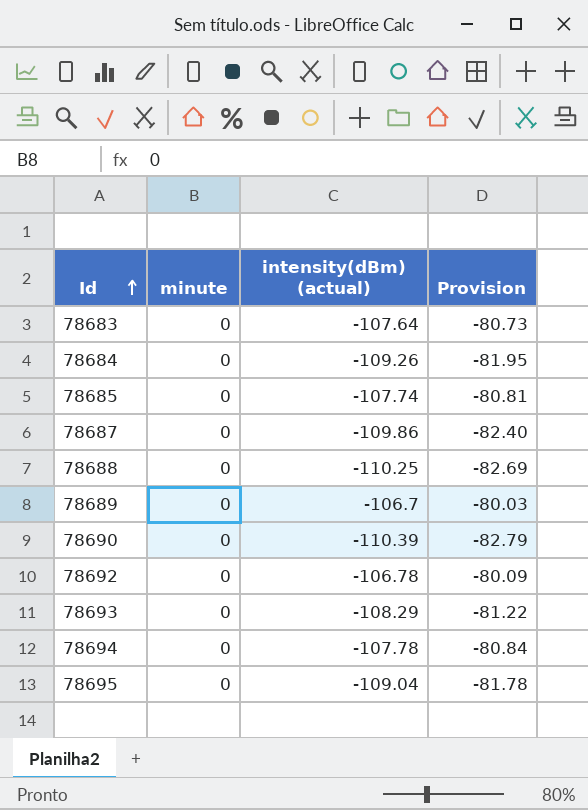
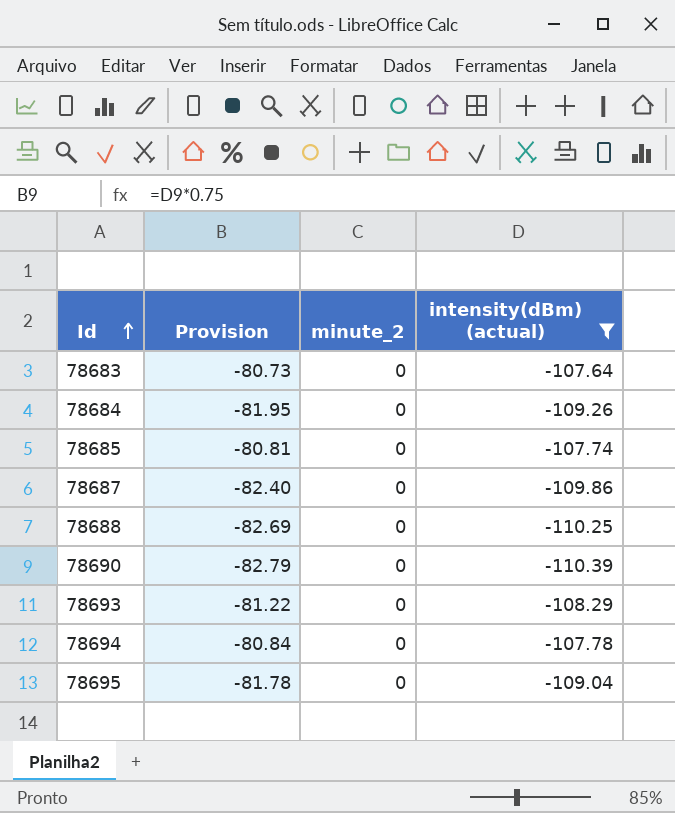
filter: none -> intensity(dBm) (actual) <= -107.64
column Provision | position: 4 -> 2
column name: minute -> minute_2

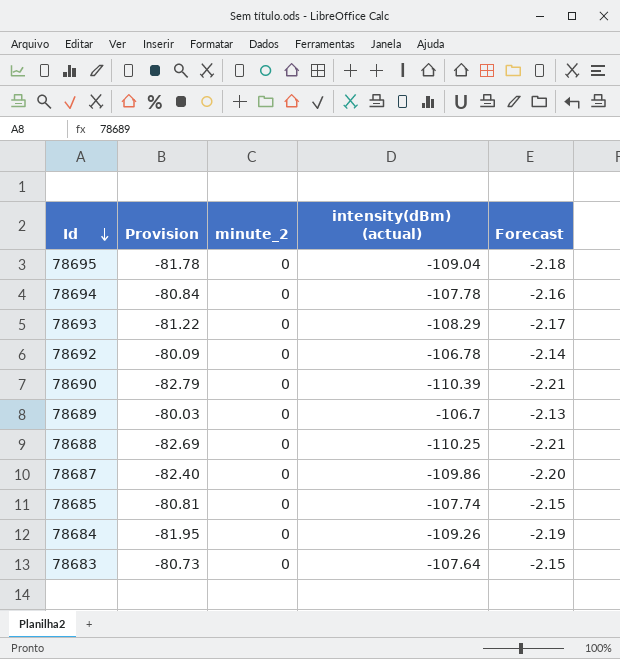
filter: intensity(dBm) (actual) <= -107.64 -> none
row order: Id ascending -> Id descending
column Forecast | formula: none -> [intensity(dBm) (actual)] * 0.02

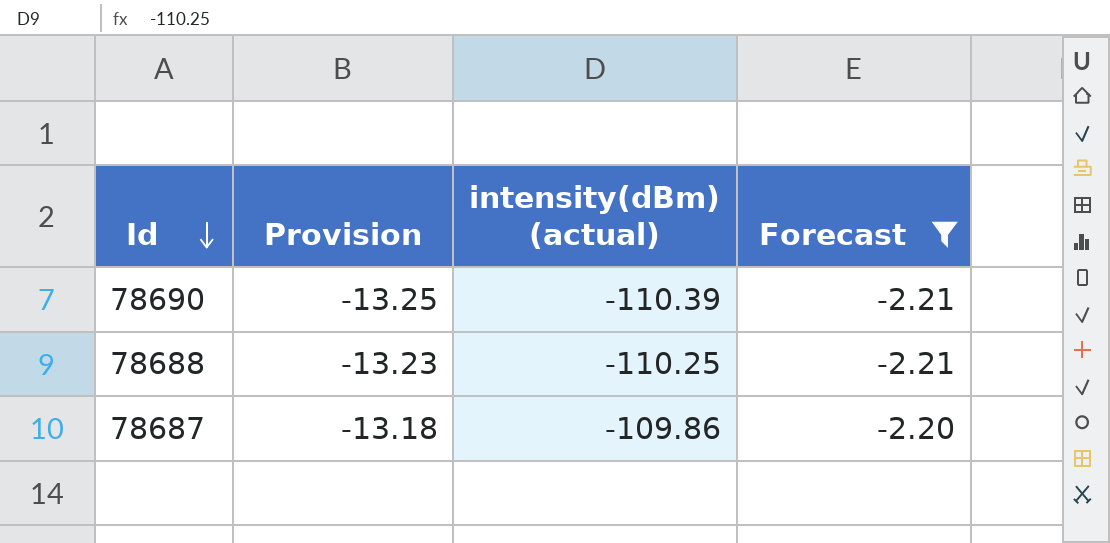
filter: none -> Forecast <= -2.20
column minute_2 | position: 3 -> none
column Provision | formula: [intensity(dBm) (actual)] * 0.75 -> [intensity(dBm) (actual)] * 0.12

